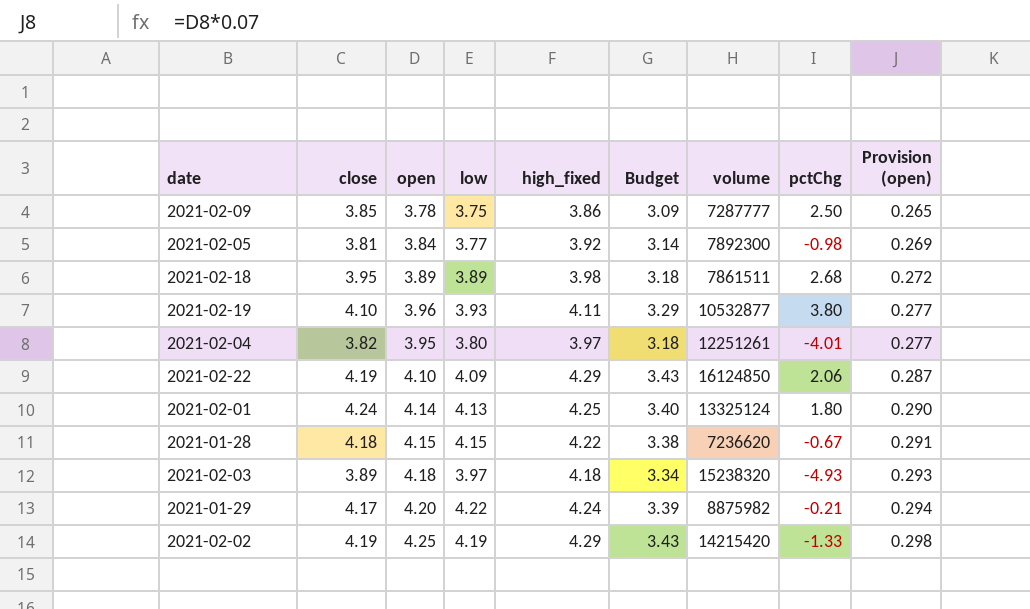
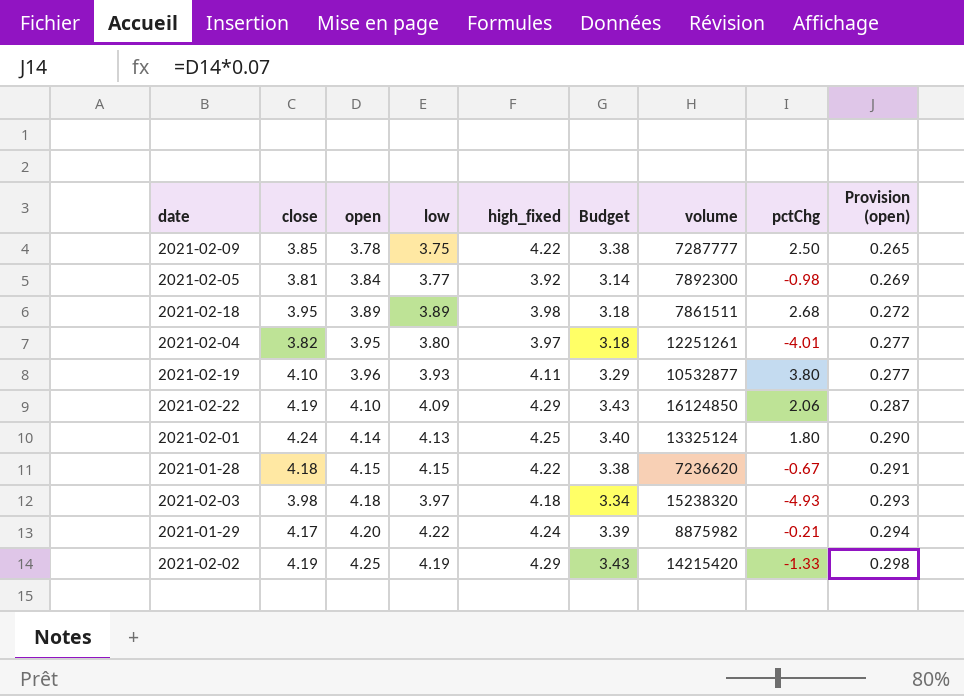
row order: Provision (open) ascending -> open ascending
2021-02-09 | high_fixed: 3.86 -> 4.22
2021-02-09 | Budget: 3.09 -> 3.38
2021-02-03 | close: 3.89 -> 3.98

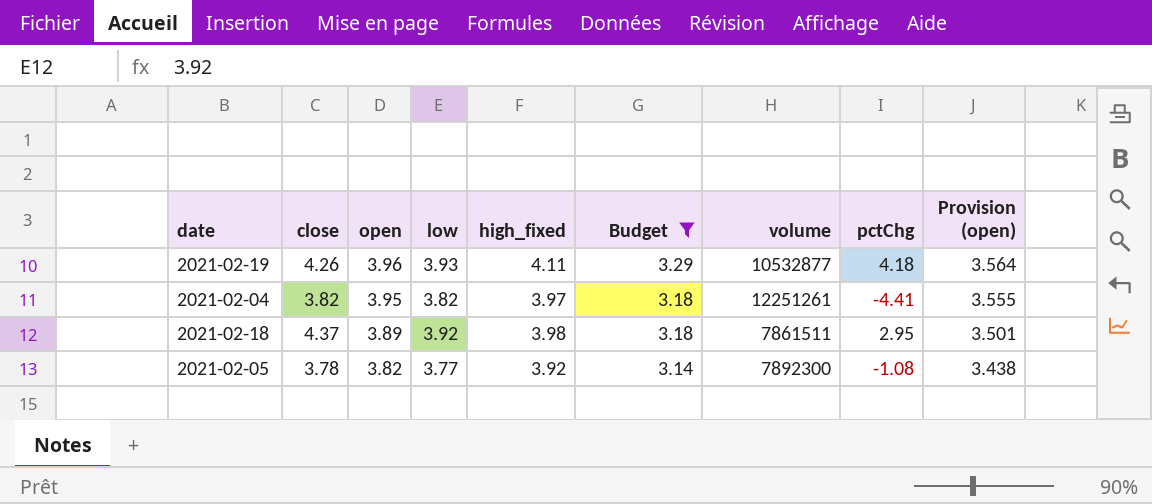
filter: none -> Budget <= 3.29
row order: open ascending -> open descending
column Provision (open) | formula: [open] * 0.07 -> [open] * 0.9
2021-02-19 | close: 4.10 -> 4.26
2021-02-19 | pctChg: 3.80 -> 4.18
2021-02-04 | low: 3.80 -> 3.82
2021-02-04 | pctChg: -4.01 -> -4.41
2021-02-18 | close: 3.95 -> 4.37
2021-02-18 | low: 3.89 -> 3.92
2021-02-18 | pctChg: 2.68 -> 2.95
2021-02-05 | close: 3.81 -> 3.78
2021-02-05 | open: 3.84 -> 3.82
2021-02-05 | pctChg: -0.98 -> -1.08

